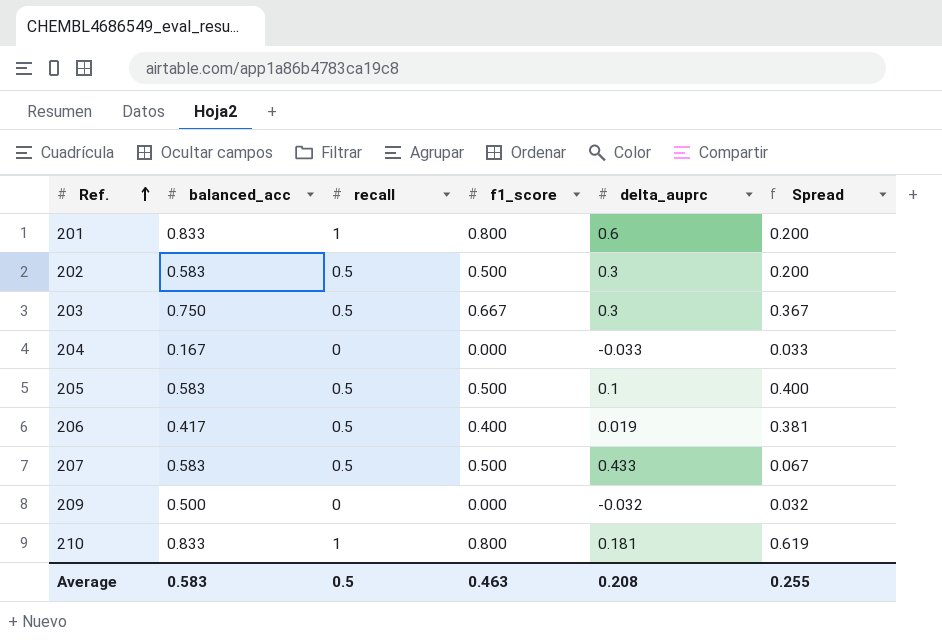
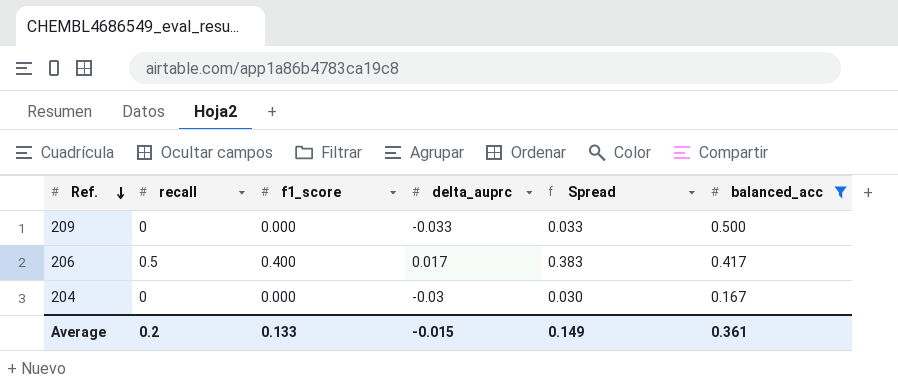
filter: none -> balanced_acc <= 0.500
row order: Ref. ascending -> Ref. descending
column balanced_acc | position: 2 -> 6
209 | delta_auprc: -0.032 -> -0.033
209 | Spread: 0.032 -> 0.033
206 | delta_auprc: 0.019 -> 0.017
206 | Spread: 0.381 -> 0.383
204 | delta_auprc: -0.033 -> -0.03
204 | Spread: 0.033 -> 0.030
Average | recall: 0.5 -> 0.2
Average | f1_score: 0.463 -> 0.133
Average | delta_auprc: 0.208 -> -0.015
Average | Spread: 0.255 -> 0.149
Average | balanced_acc: 0.583 -> 0.361

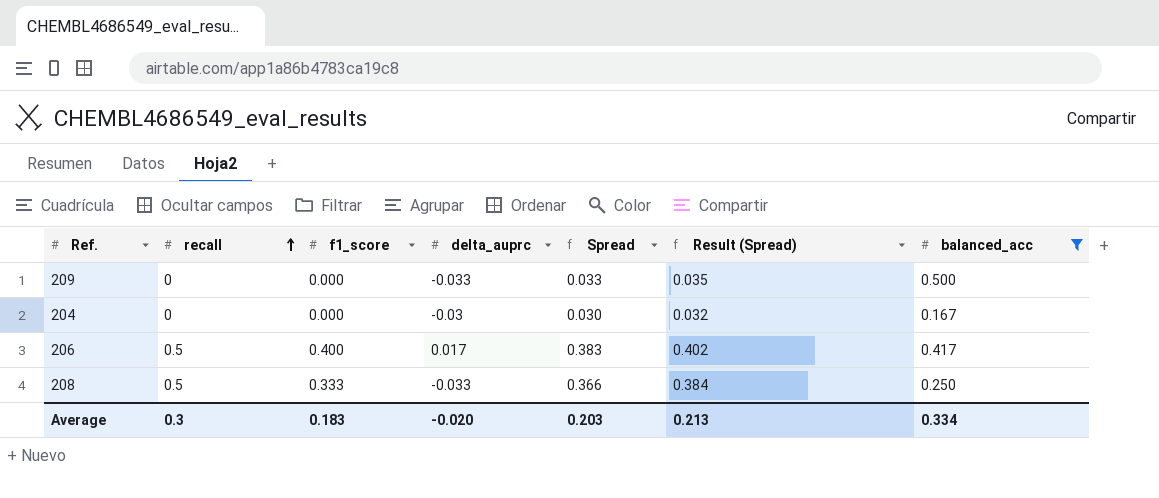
row order: Ref. descending -> recall ascending
column Result (Spread) | formula: none -> [Spread] * 1.05
row 208: none -> 0.5 | 0.333 | -0.033 | 0.366 | 0.384 | 0.250
Average | recall: 0.2 -> 0.3
Average | f1_score: 0.133 -> 0.183
Average | delta_auprc: -0.015 -> -0.020
Average | Spread: 0.149 -> 0.203
Average | balanced_acc: 0.361 -> 0.334

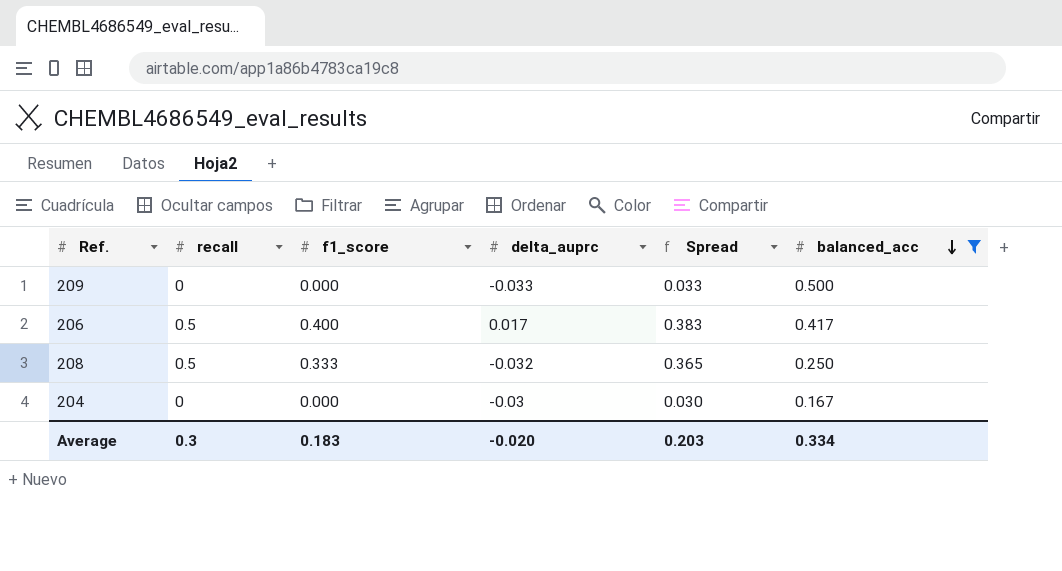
row order: recall ascending -> balanced_acc descending
column Result (Spread) | formula: [Spread] * 1.05 -> none
208 | delta_auprc: -0.033 -> -0.032
208 | Spread: 0.366 -> 0.365

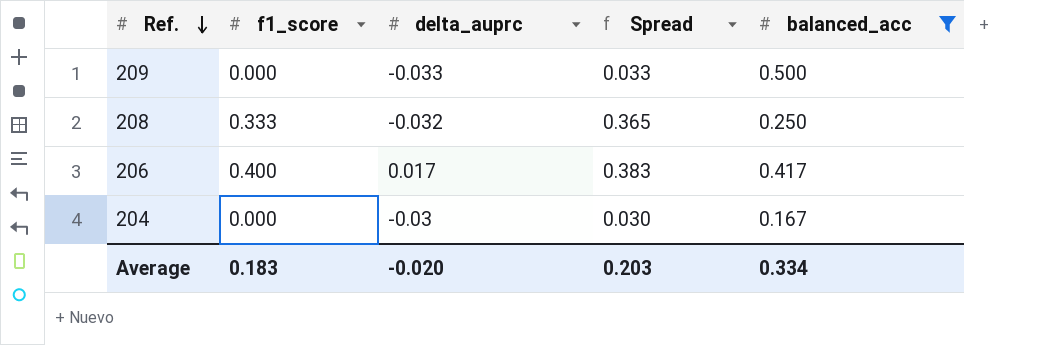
row order: balanced_acc descending -> Ref. descending
column recall | position: 2 -> none

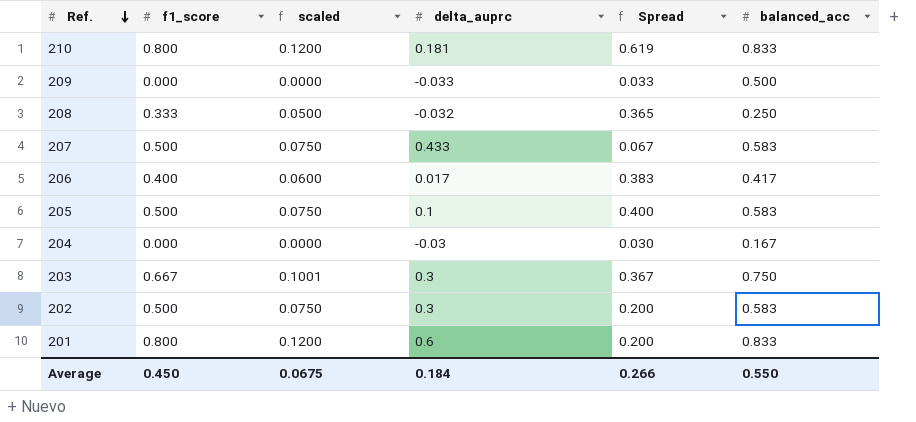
filter: balanced_acc <= 0.500 -> none
column scaled | formula: none -> [f1_score] * 0.15
Average | f1_score: 0.183 -> 0.450
Average | delta_auprc: -0.020 -> 0.184
Average | Spread: 0.203 -> 0.266
Average | balanced_acc: 0.334 -> 0.550

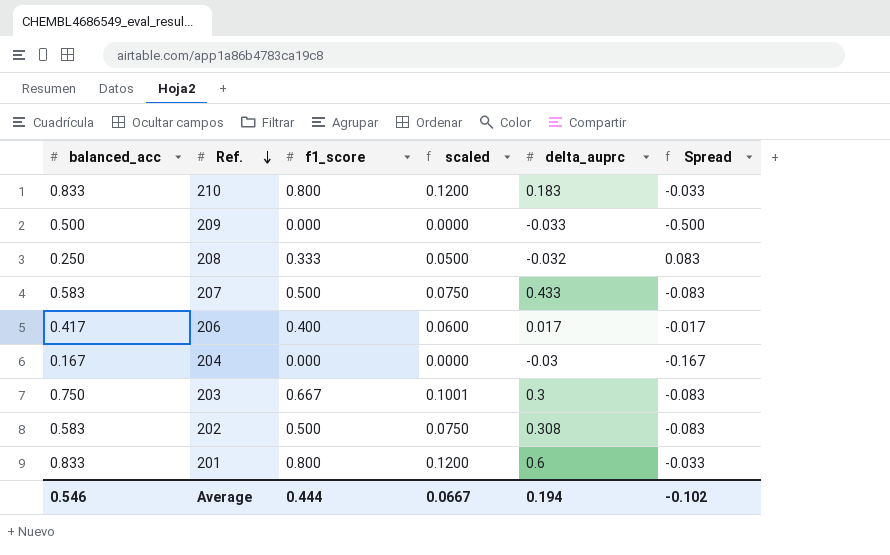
column balanced_acc | position: 6 -> 1
column Spread | formula: [f1_score] - [delta_auprc] -> [f1_score] - [balanced_acc]
row 205: 0.500 | 0.0750 | 0.1 | 0.400 | 0.583 -> none
210 | delta_auprc: 0.181 -> 0.183
202 | delta_auprc: 0.3 -> 0.308
Average | balanced_acc: 0.550 -> 0.546
Average | f1_score: 0.450 -> 0.444
Average | scaled: 0.0675 -> 0.0667
Average | delta_auprc: 0.184 -> 0.194
Average | Spread: 0.266 -> -0.102

